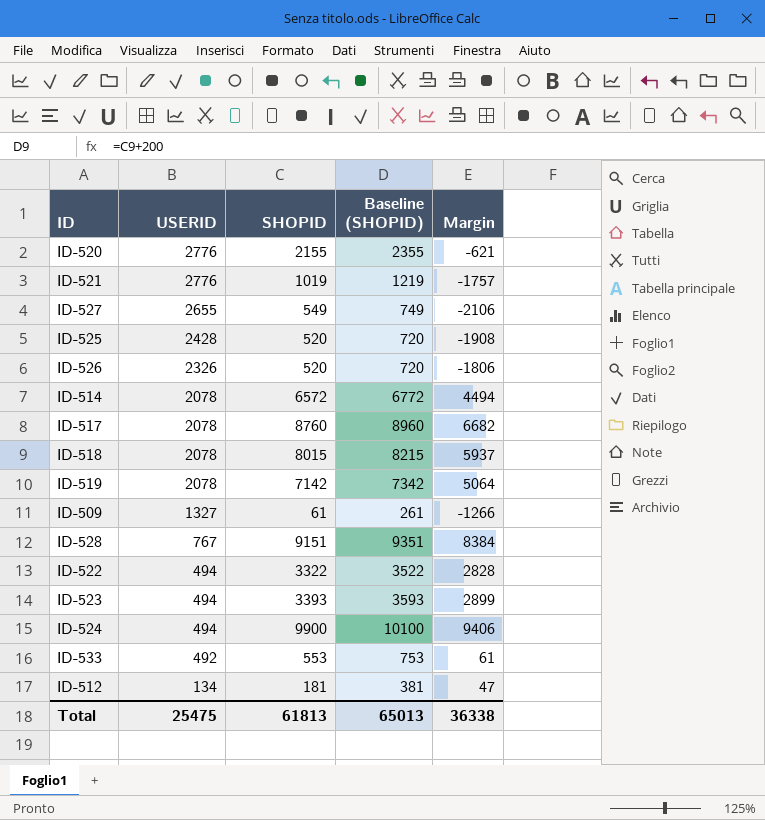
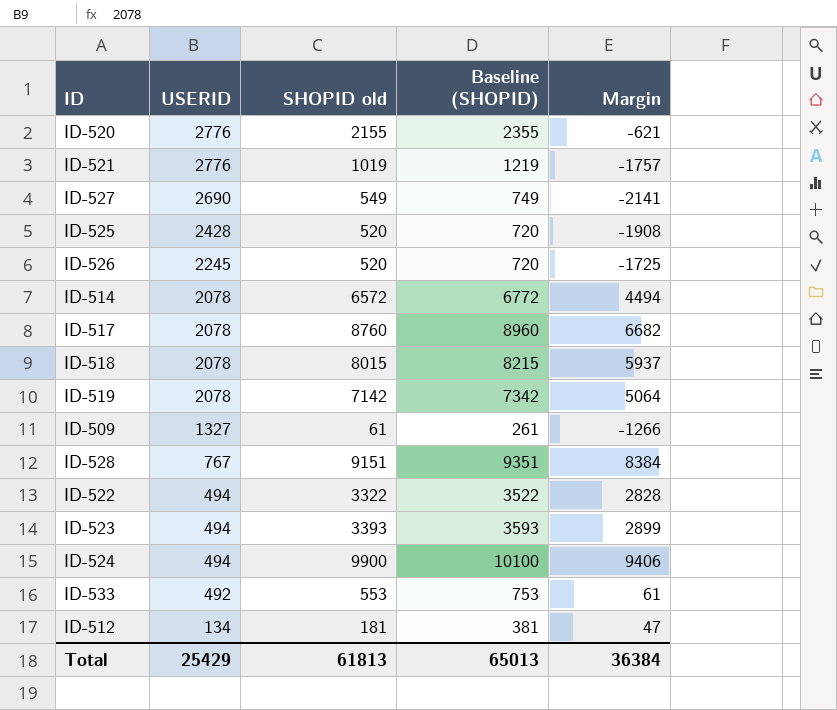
column name: SHOPID -> SHOPID old
ID-527 | USERID: 2655 -> 2690
ID-527 | Margin: -2106 -> -2141
ID-526 | USERID: 2326 -> 2245
ID-526 | Margin: -1806 -> -1725
Total | USERID: 25475 -> 25429
Total | Margin: 36338 -> 36384

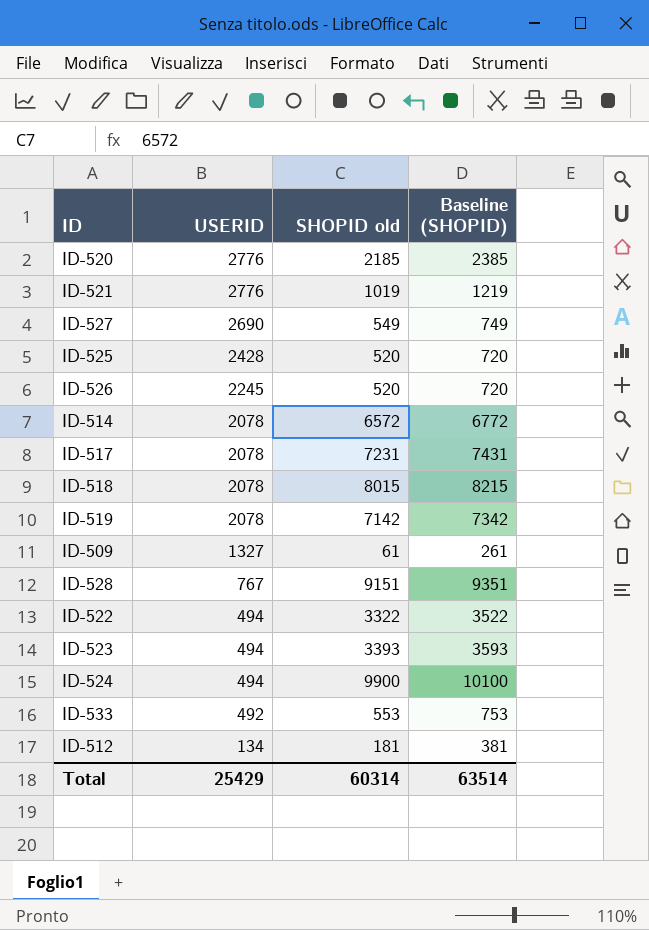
column Margin | formula: [SHOPID old] - [USERID] -> none
ID-520 | SHOPID old: 2155 -> 2185
ID-520 | Baseline (SHOPID): 2355 -> 2385
ID-517 | SHOPID old: 8760 -> 7231
ID-517 | Baseline (SHOPID): 8960 -> 7431
Total | SHOPID old: 61813 -> 60314
Total | Baseline (SHOPID): 65013 -> 63514

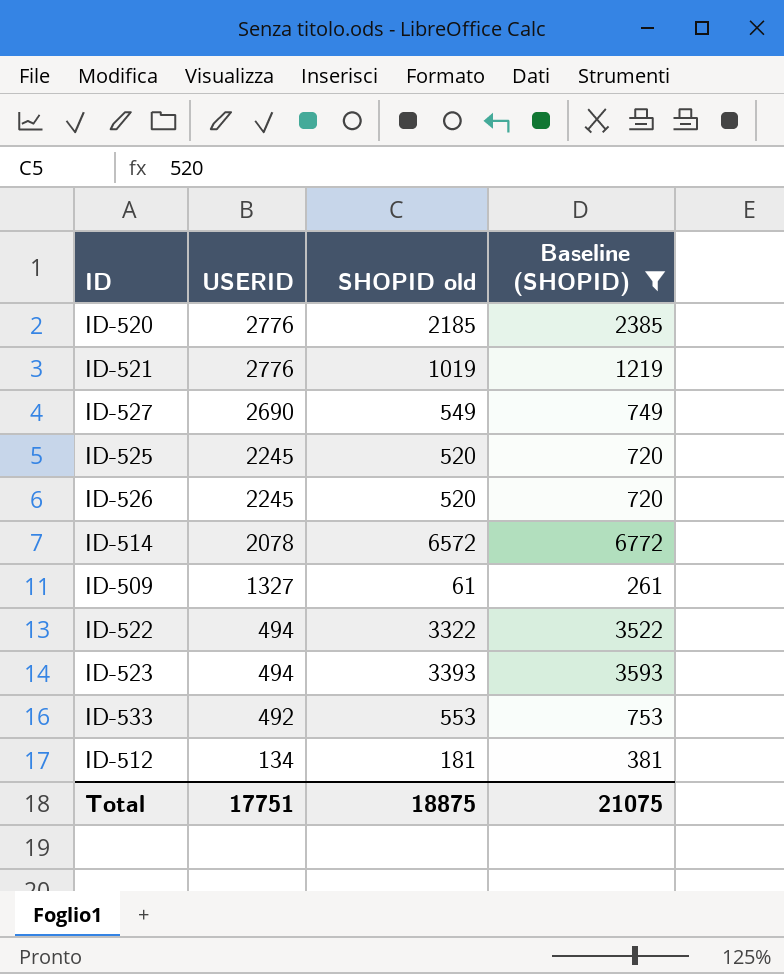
filter: none -> Baseline (SHOPID) <= 6772
ID-525 | USERID: 2428 -> 2245
Total | USERID: 25429 -> 17751
Total | SHOPID old: 60314 -> 18875
Total | Baseline (SHOPID): 63514 -> 21075

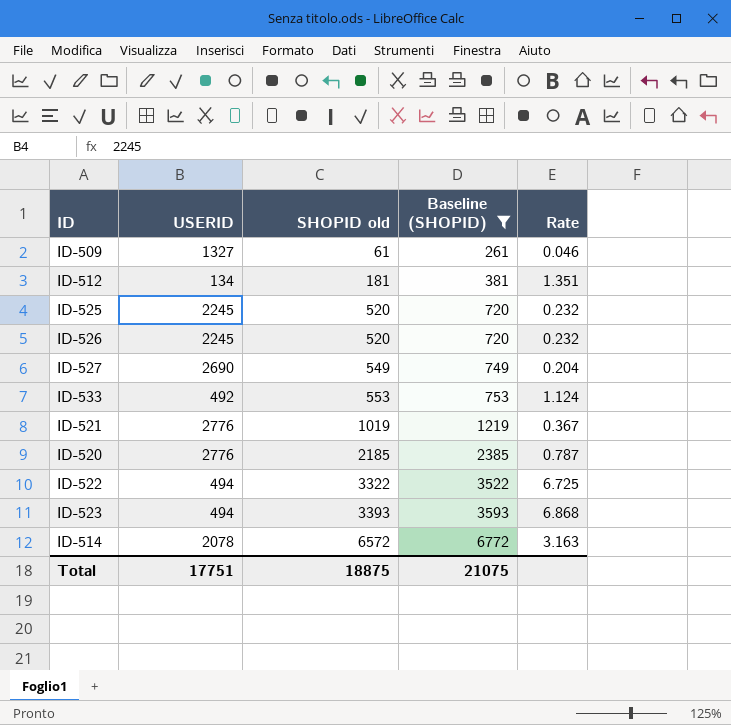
row order: USERID descending -> SHOPID old ascending
column Rate | formula: none -> [SHOPID old] / [USERID]

